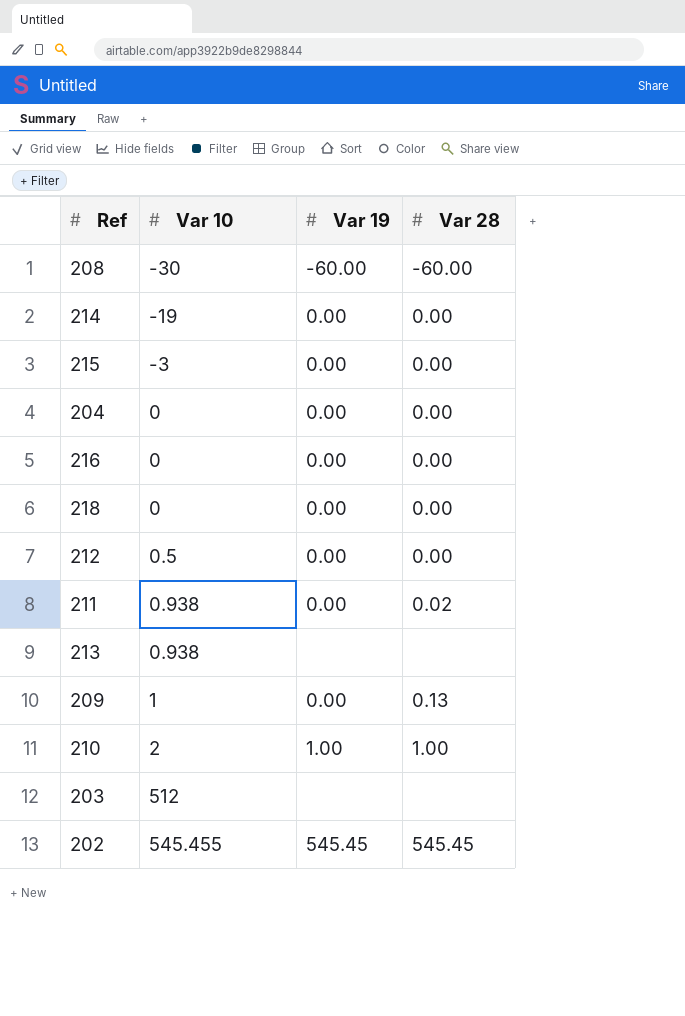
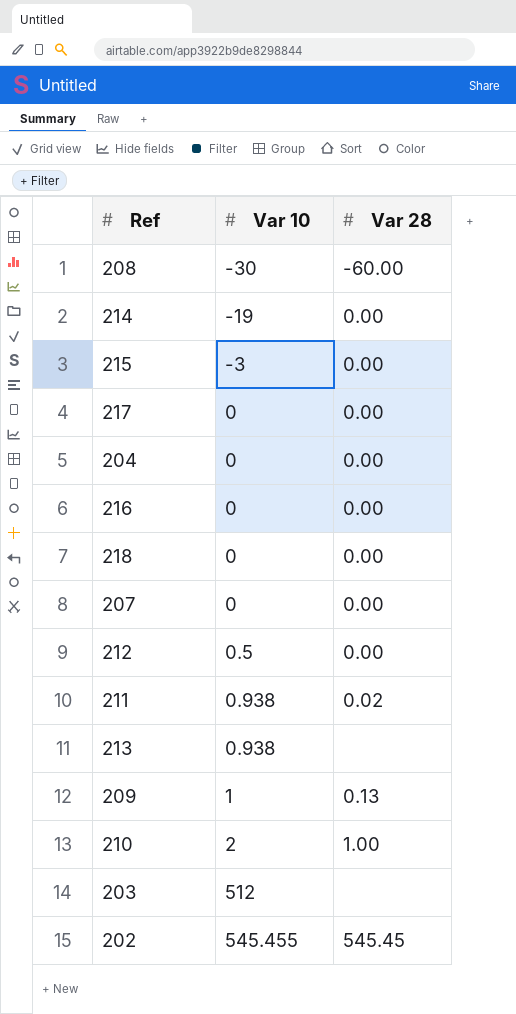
column Var 19 | position: 3 -> none
row 217: none -> 0 | 0.00
row 207: none -> 0 | 0.00

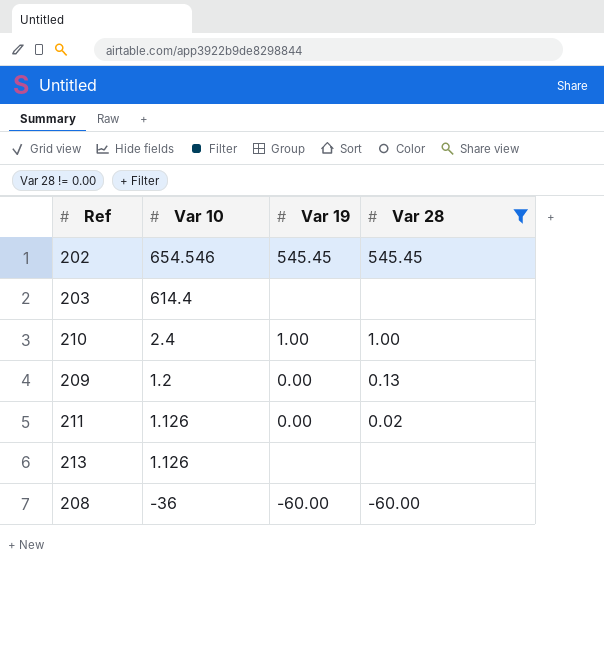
filter: none -> Var 28 != 0.00
row order: Var 10 ascending -> Var 10 descending
column Var 19 | position: none -> 3
202 | Var 10: 545.455 -> 654.546
203 | Var 10: 512 -> 614.4
210 | Var 10: 2 -> 2.4
209 | Var 10: 1 -> 1.2
211 | Var 10: 0.938 -> 1.126
213 | Var 10: 0.938 -> 1.126
208 | Var 10: -30 -> -36

